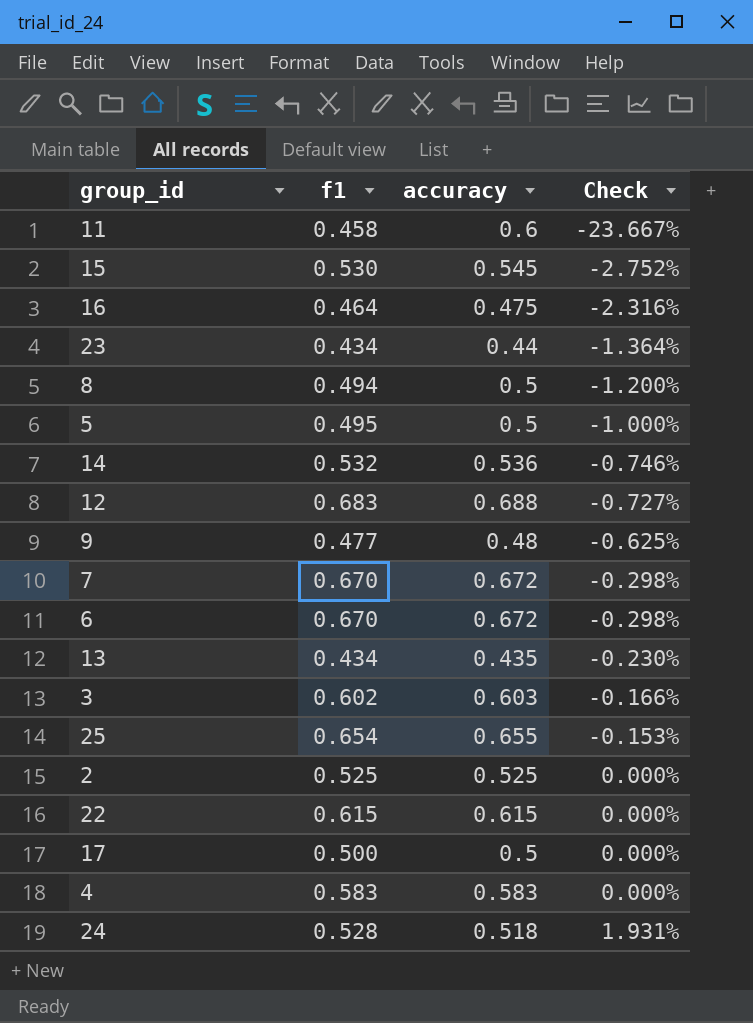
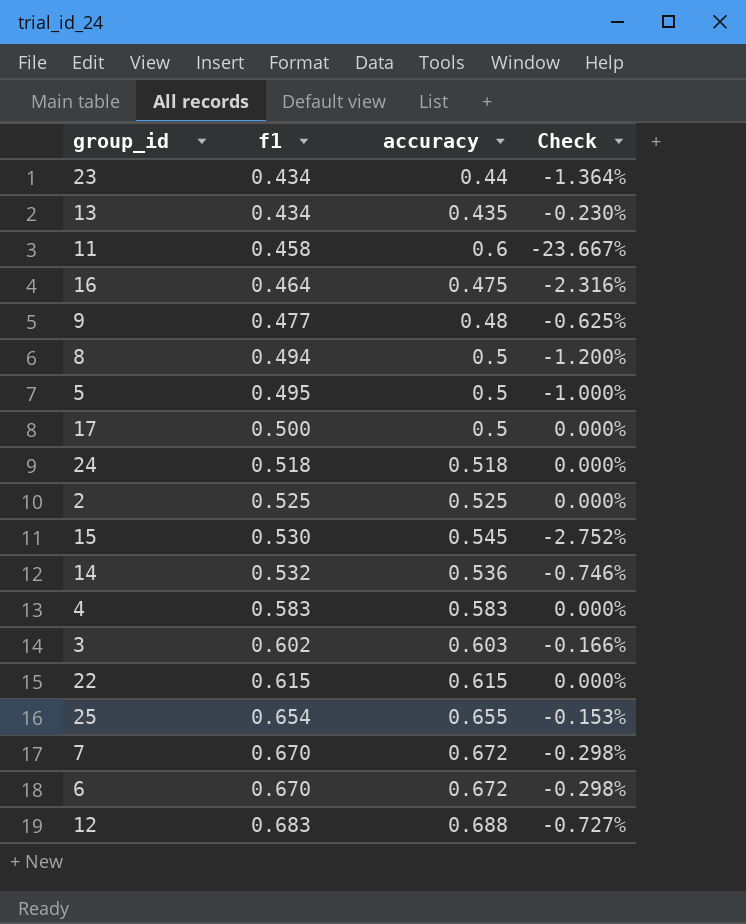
row order: Check ascending -> f1 ascending
24 | f1: 0.528 -> 0.518
24 | Check: 1.931% -> 0.000%

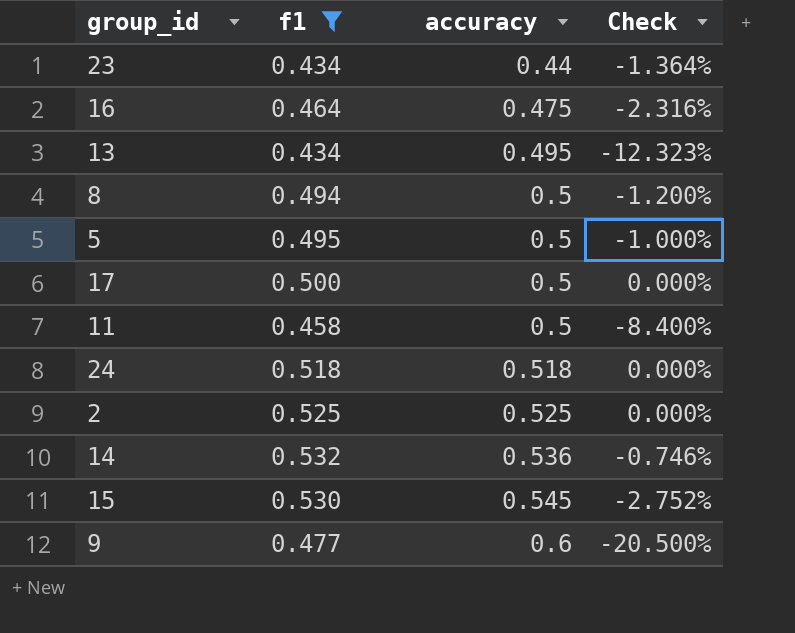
filter: none -> f1 <= 0.532
row order: f1 ascending -> accuracy ascending
13 | accuracy: 0.435 -> 0.495
13 | Check: -0.230% -> -12.323%
11 | accuracy: 0.6 -> 0.5
11 | Check: -23.667% -> -8.400%
9 | accuracy: 0.48 -> 0.6
9 | Check: -0.625% -> -20.500%

